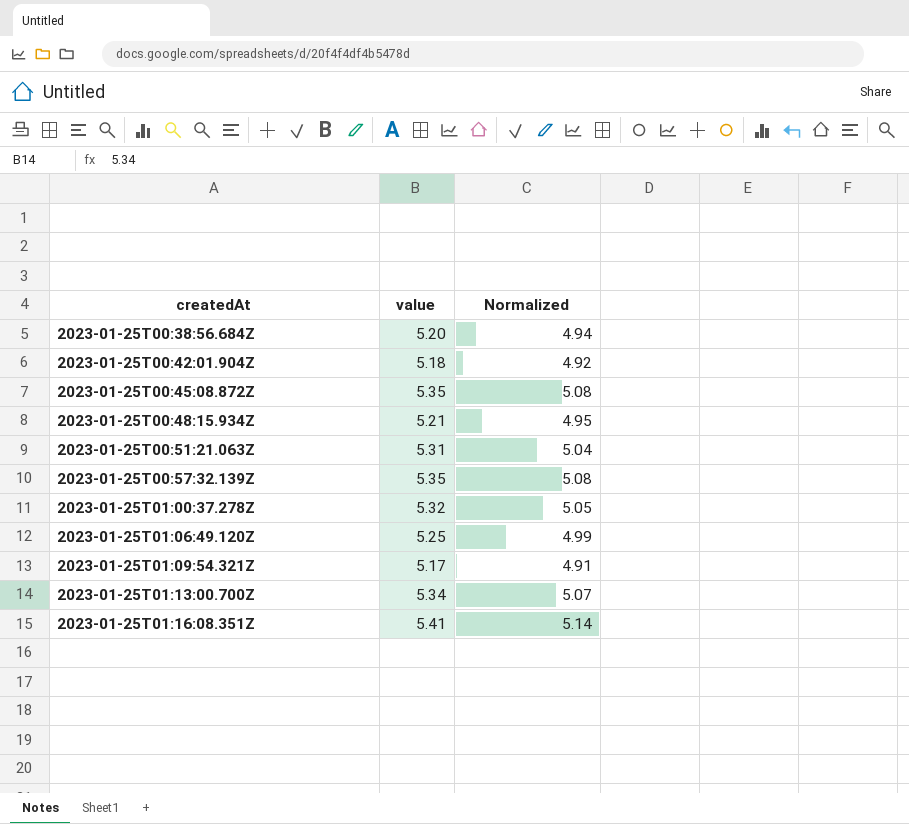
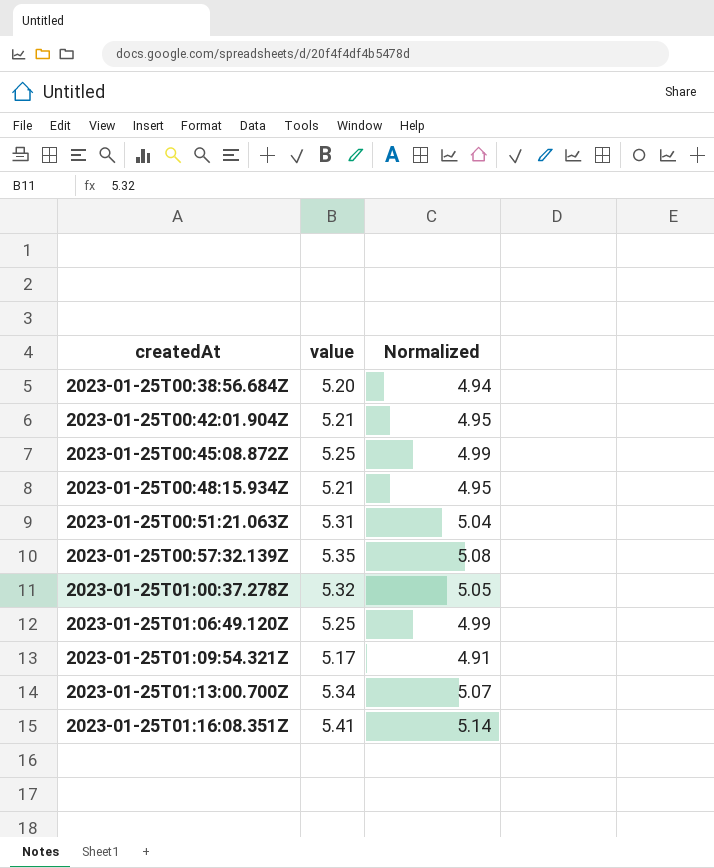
2023-01-25T00:42:01.904Z | value: 5.18 -> 5.21
2023-01-25T00:42:01.904Z | Normalized: 4.92 -> 4.95
2023-01-25T00:45:08.872Z | value: 5.35 -> 5.25
2023-01-25T00:45:08.872Z | Normalized: 5.08 -> 4.99

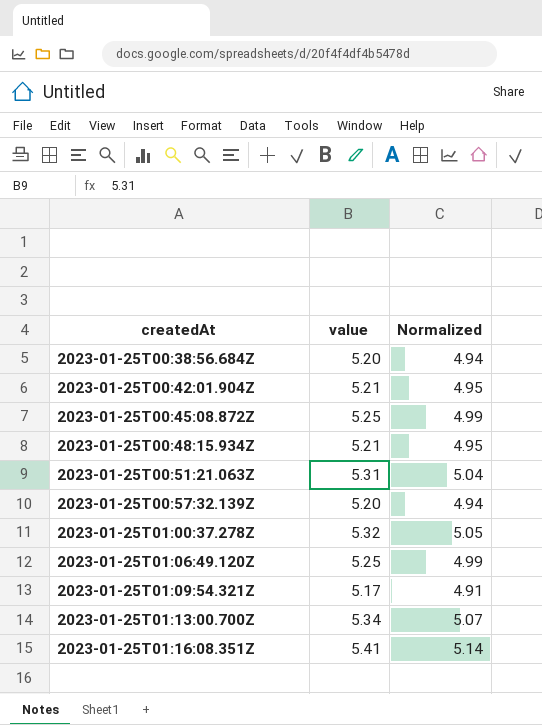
2023-01-25T00:57:32.139Z | value: 5.35 -> 5.20
2023-01-25T00:57:32.139Z | Normalized: 5.08 -> 4.94

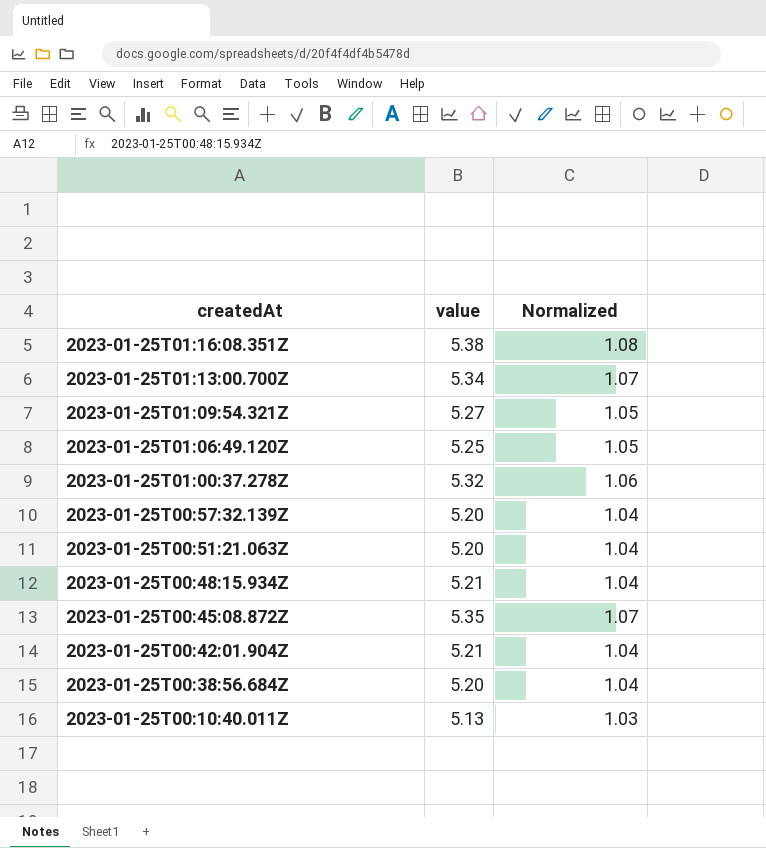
row order: createdAt ascending -> createdAt descending
column Normalized | formula: [value] * 0.95 -> [value] * 0.2
2023-01-25T01:16:08.351Z | value: 5.41 -> 5.38
2023-01-25T01:09:54.321Z | value: 5.17 -> 5.27
2023-01-25T00:51:21.063Z | value: 5.31 -> 5.20
2023-01-25T00:45:08.872Z | value: 5.25 -> 5.35
row 2023-01-25T00:10:40.011Z: none -> 5.13 | 1.03

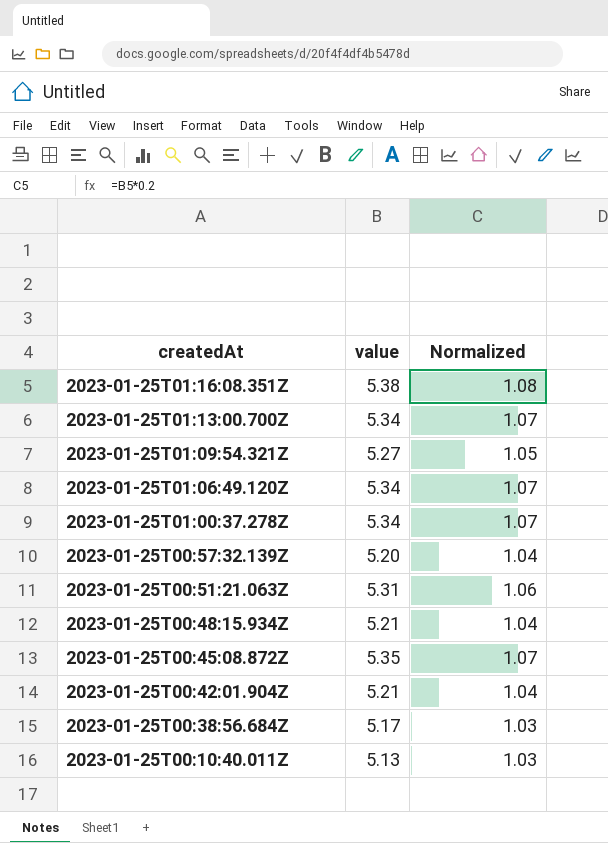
2023-01-25T01:06:49.120Z | value: 5.25 -> 5.34
2023-01-25T01:06:49.120Z | Normalized: 1.05 -> 1.07
2023-01-25T01:00:37.278Z | value: 5.32 -> 5.34
2023-01-25T01:00:37.278Z | Normalized: 1.06 -> 1.07
2023-01-25T00:51:21.063Z | value: 5.20 -> 5.31
2023-01-25T00:51:21.063Z | Normalized: 1.04 -> 1.06
2023-01-25T00:38:56.684Z | value: 5.20 -> 5.17
2023-01-25T00:38:56.684Z | Normalized: 1.04 -> 1.03

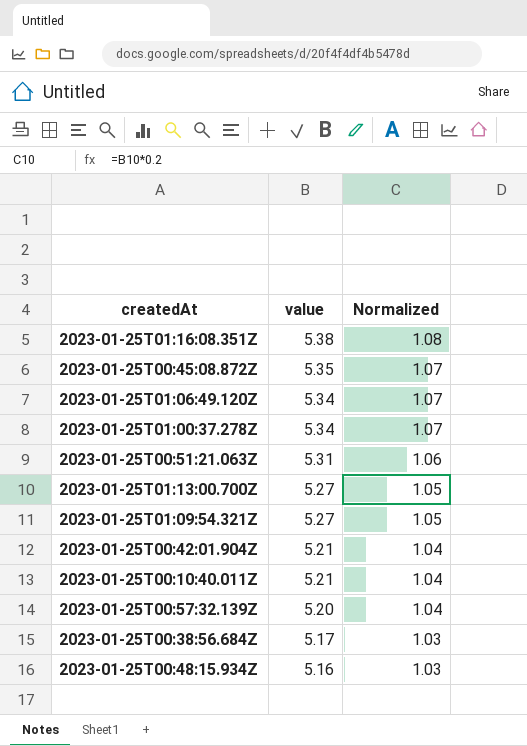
row order: createdAt descending -> value descending
2023-01-25T01:13:00.700Z | value: 5.34 -> 5.27
2023-01-25T01:13:00.700Z | Normalized: 1.07 -> 1.05
2023-01-25T00:10:40.011Z | value: 5.13 -> 5.21
2023-01-25T00:10:40.011Z | Normalized: 1.03 -> 1.04
2023-01-25T00:48:15.934Z | value: 5.21 -> 5.16
2023-01-25T00:48:15.934Z | Normalized: 1.04 -> 1.03

